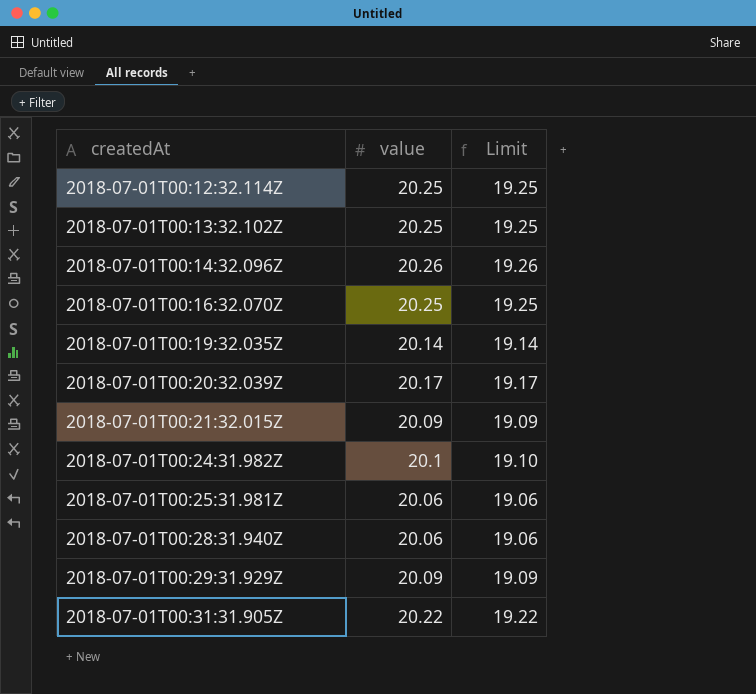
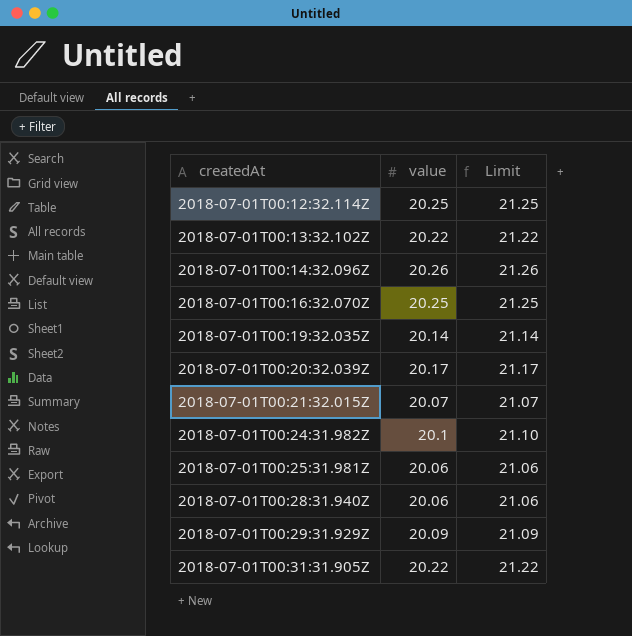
column Limit | formula: [value] - 1 -> [value] + 1
2018-07-01T00:13:32.102Z | value: 20.25 -> 20.22
2018-07-01T00:21:32.015Z | value: 20.09 -> 20.07

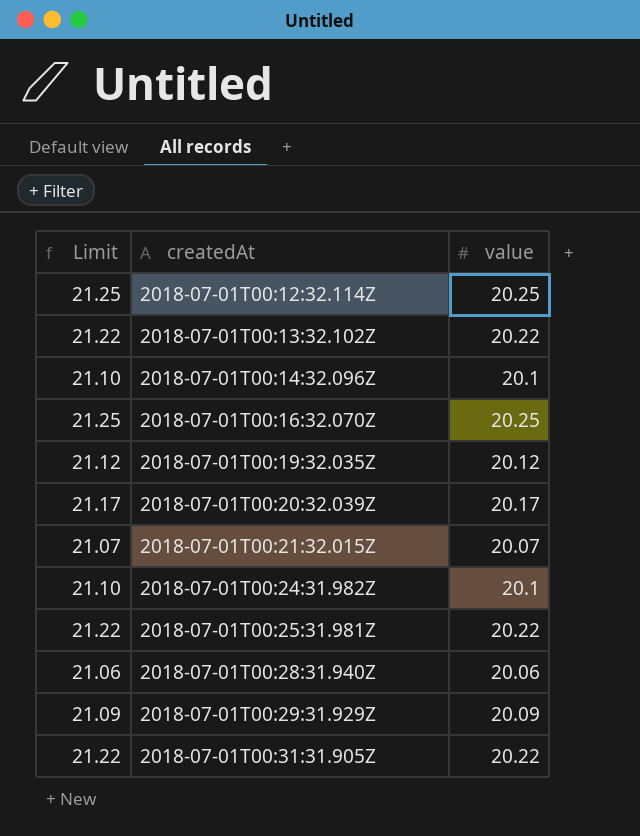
column Limit | position: 3 -> 1
2018-07-01T00:14:32.096Z | Limit: 21.26 -> 21.10
2018-07-01T00:14:32.096Z | value: 20.26 -> 20.1
2018-07-01T00:19:32.035Z | Limit: 21.14 -> 21.12
2018-07-01T00:19:32.035Z | value: 20.14 -> 20.12
2018-07-01T00:25:31.981Z | Limit: 21.06 -> 21.22
2018-07-01T00:25:31.981Z | value: 20.06 -> 20.22

